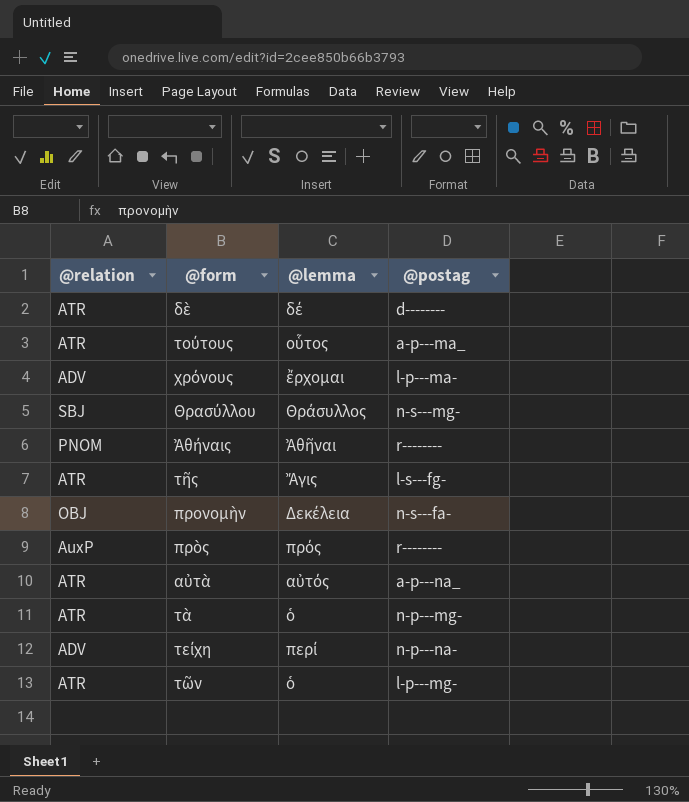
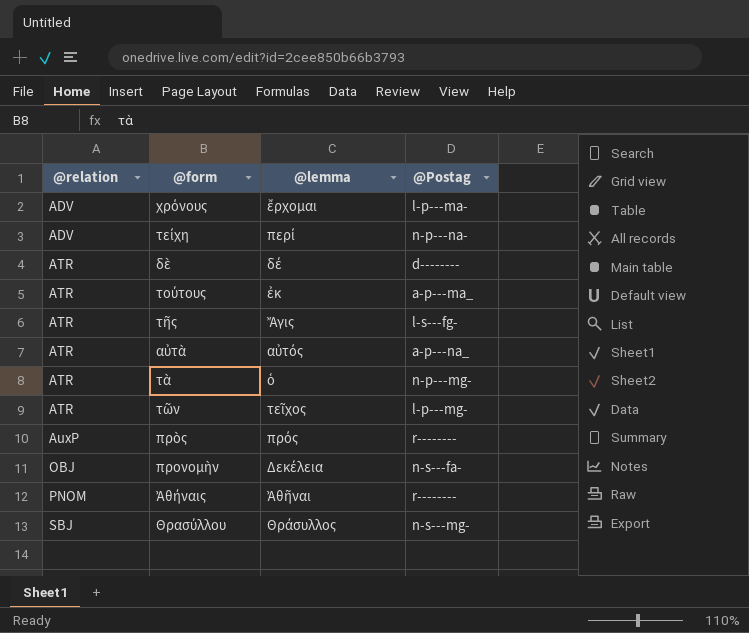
row order: none -> @relation ascending
column name: @postag -> @Postag
τούτους | @lemma: οὗτος -> ἐκ
τῶν | @lemma: ὁ -> τεῖχος

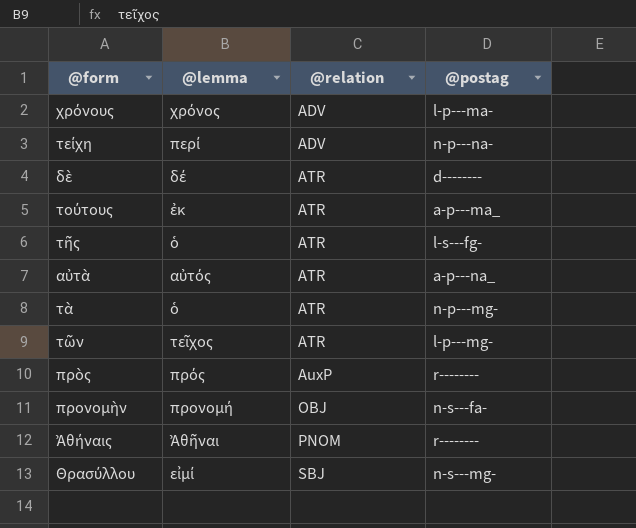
column @relation | position: 1 -> 3
column name: @Postag -> @postag
χρόνους | @lemma: ἔρχομαι -> χρόνος
τῆς | @lemma: Ἄγις -> ὁ
προνομὴν | @lemma: Δεκέλεια -> προνομή
Θρασύλλου | @lemma: Θράσυλλος -> εἰμί

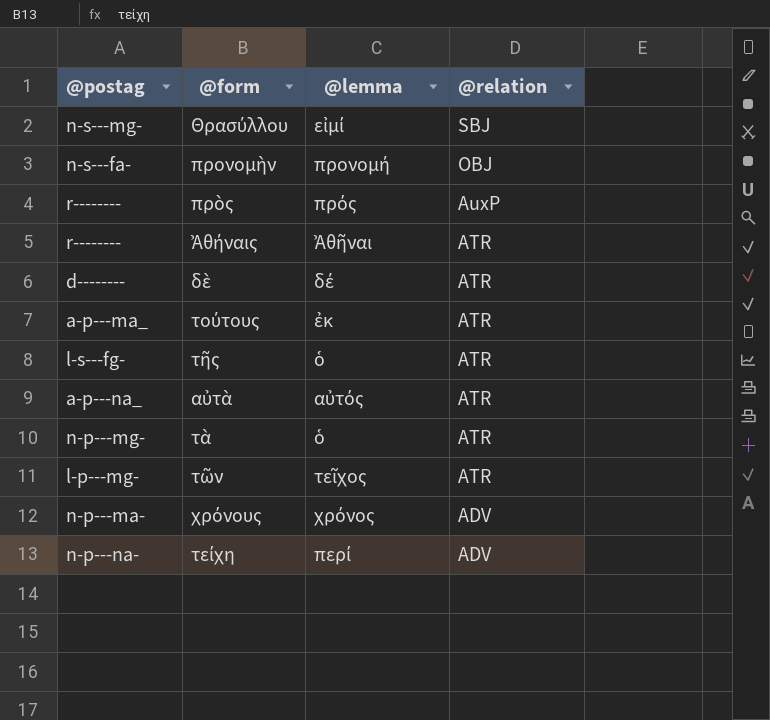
row order: @relation ascending -> @relation descending
column @postag | position: 4 -> 1
Ἀθήναις | @relation: PNOM -> ATR
χρόνους | @postag: l-p---ma- -> n-p---ma-

